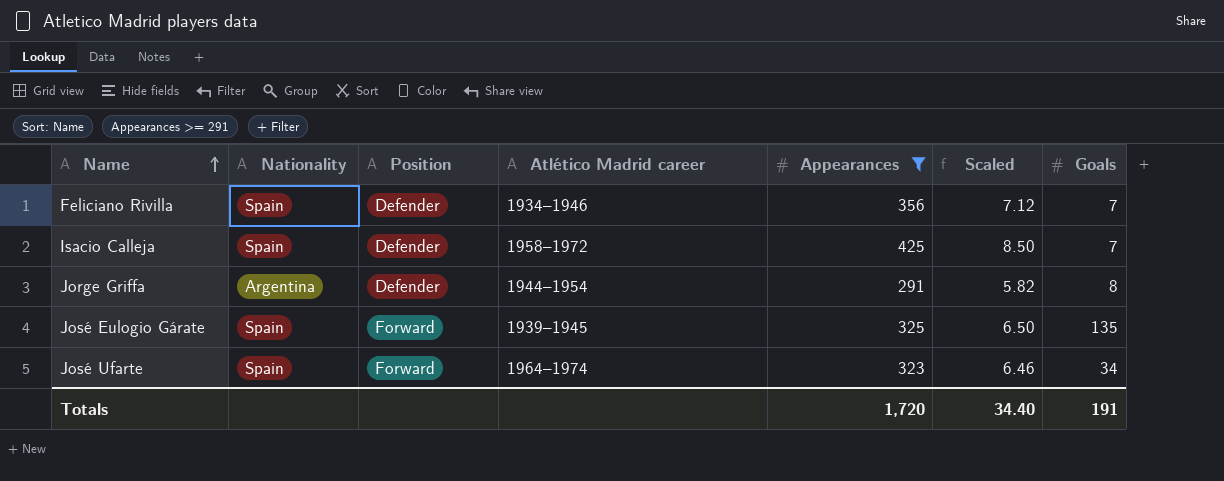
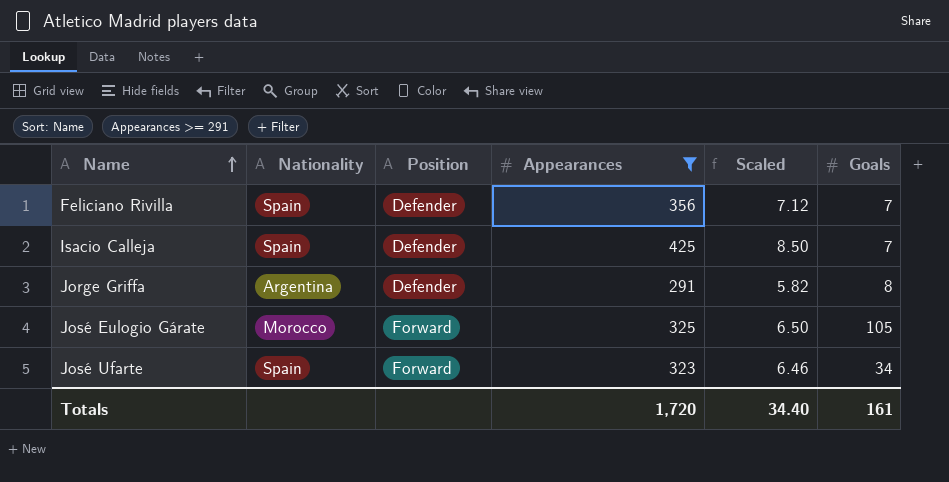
column Atlético Madrid career | position: 4 -> none
José Eulogio Gárate | Nationality: Spain -> Morocco
José Eulogio Gárate | Goals: 135 -> 105
Totals | Goals: 191 -> 161

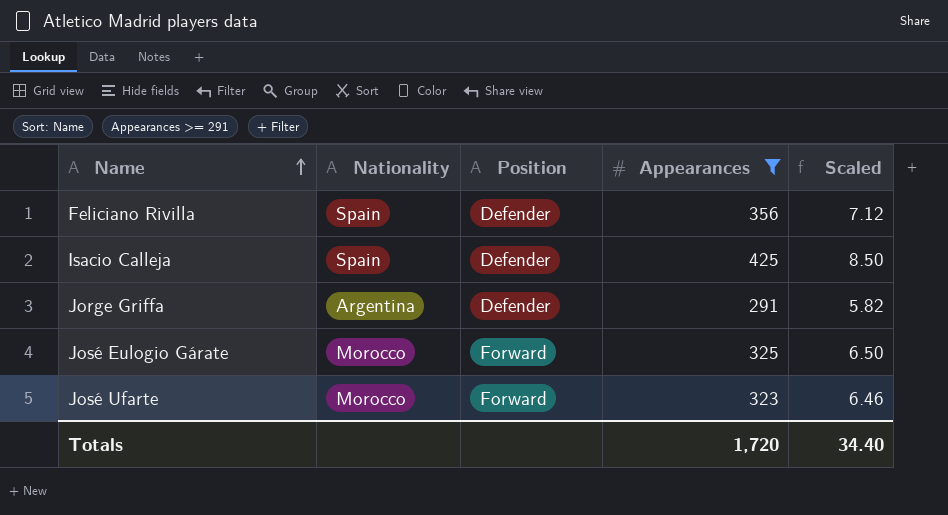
column Goals | position: 6 -> none
José Ufarte | Nationality: Spain -> Morocco

